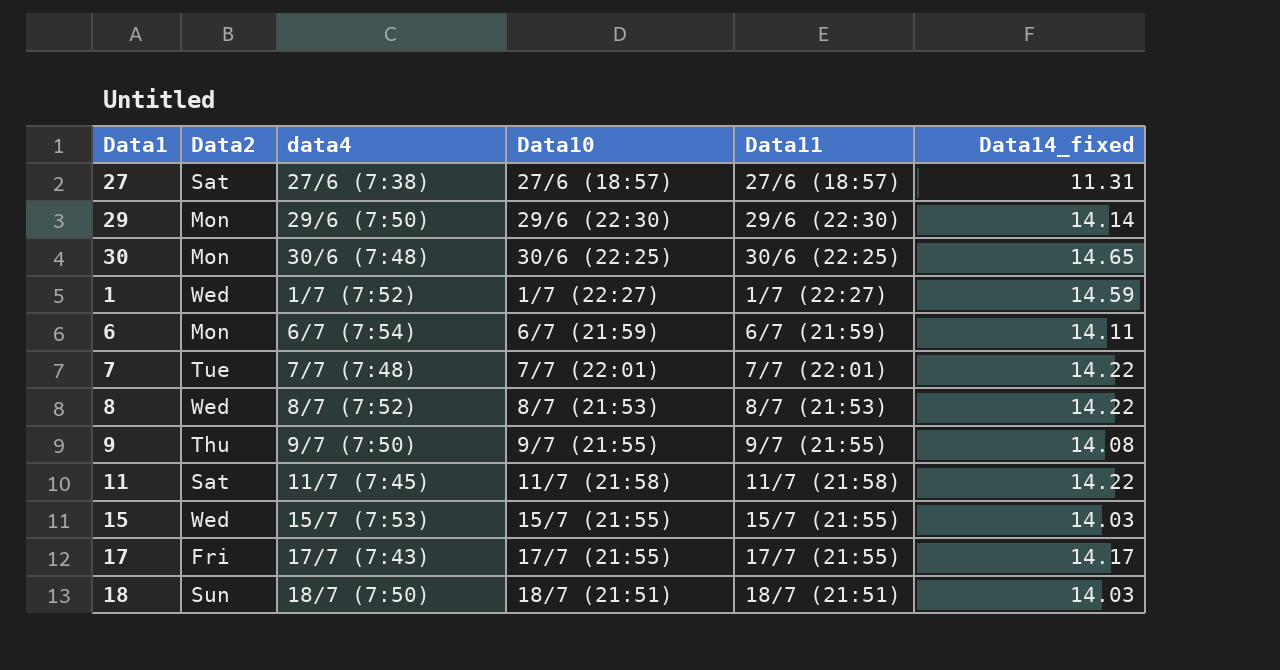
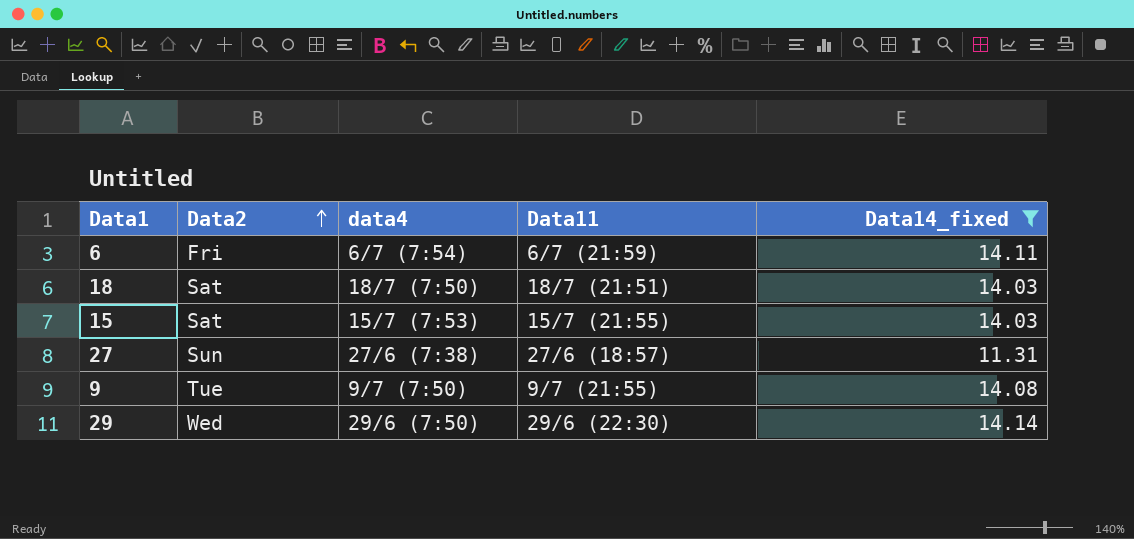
filter: none -> Data14_fixed <= 14.14
row order: none -> Data2 ascending
column Data10 | position: 4 -> none
6 | Data2: Mon -> Fri
18 | Data2: Sun -> Sat
15 | Data2: Wed -> Sat
27 | Data2: Sat -> Sun
9 | Data2: Thu -> Tue
29 | Data2: Mon -> Wed

